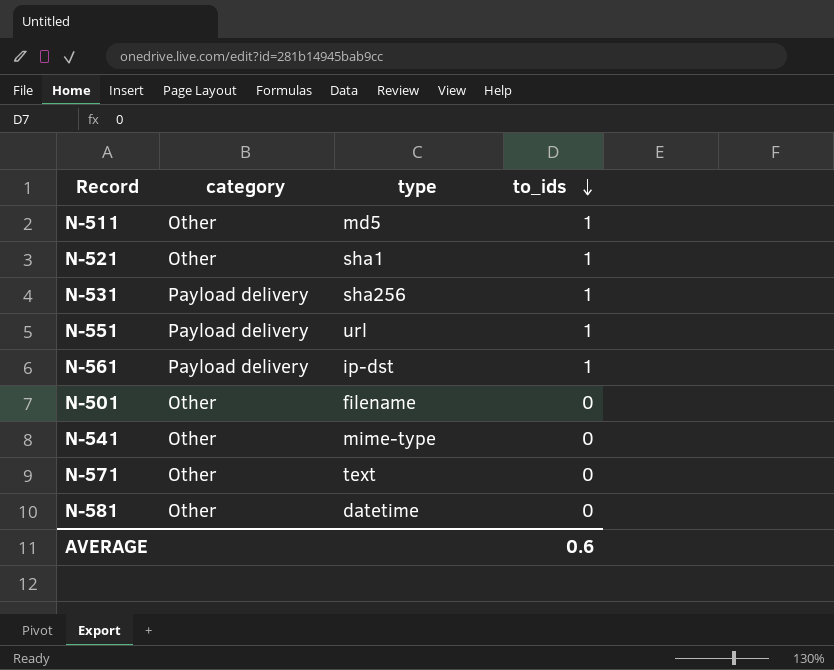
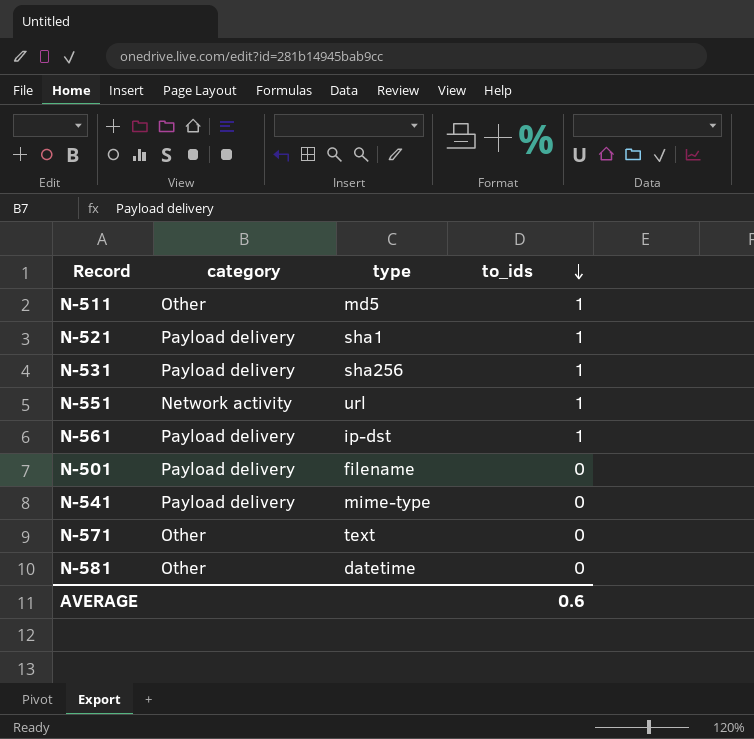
N-521 | category: Other -> Payload delivery
N-551 | category: Payload delivery -> Network activity
N-501 | category: Other -> Payload delivery
N-541 | category: Other -> Payload delivery

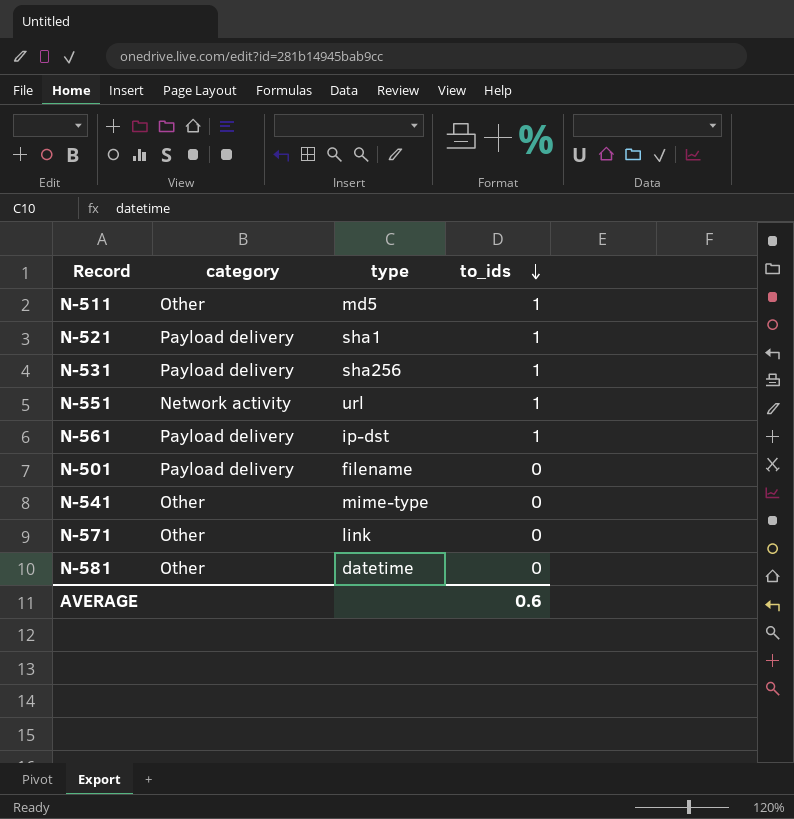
N-541 | category: Payload delivery -> Other
N-571 | type: text -> link

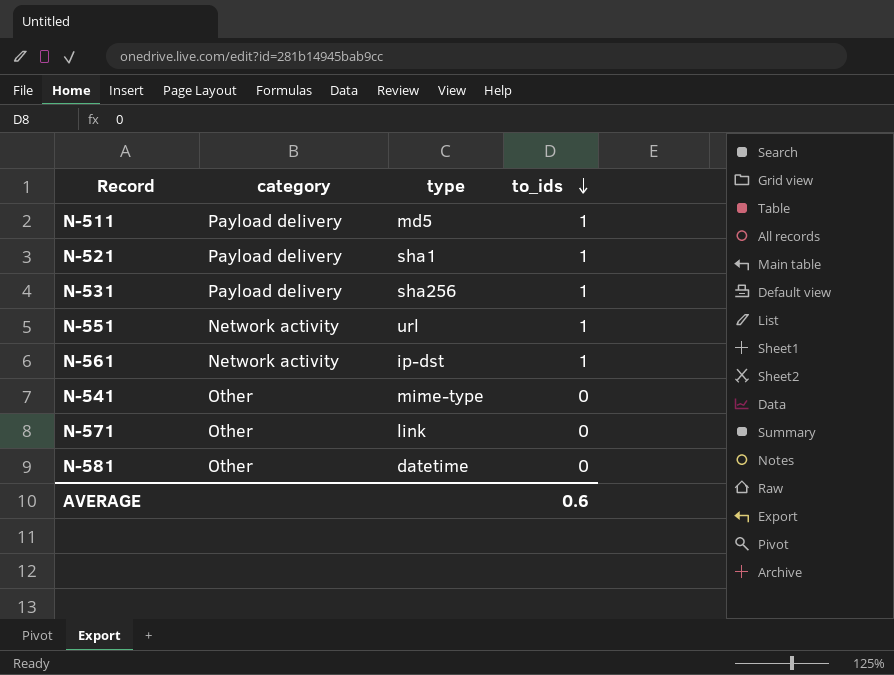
row N-501: Payload delivery | filename | 0 -> none
N-511 | category: Other -> Payload delivery
N-561 | category: Payload delivery -> Network activity

